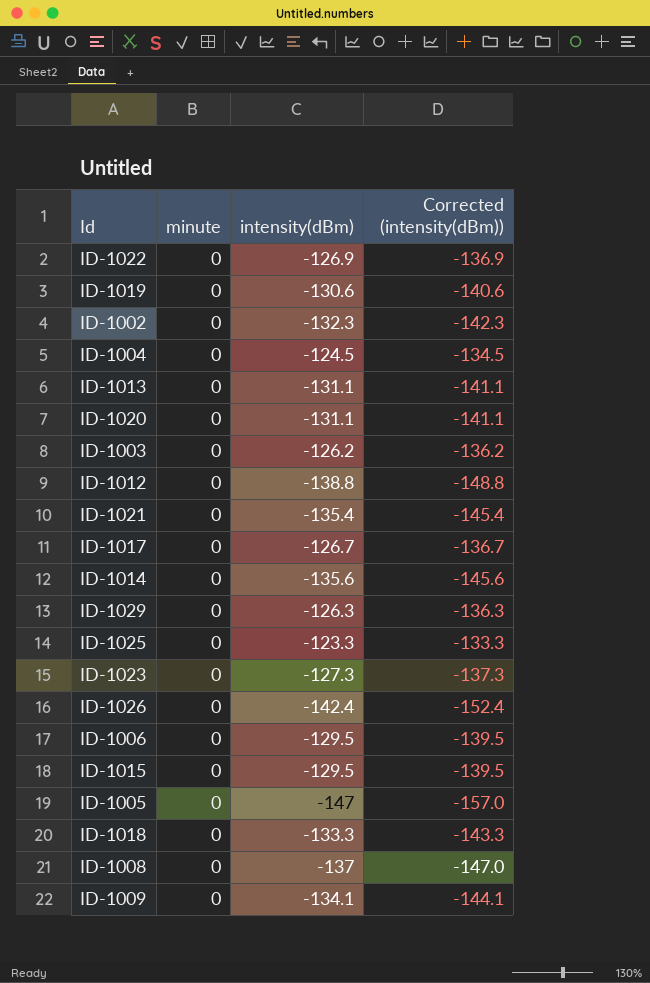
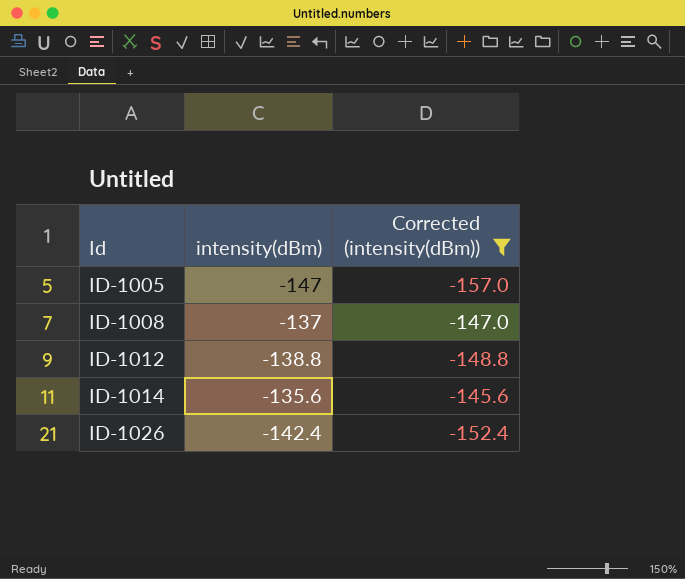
filter: none -> Corrected (intensity(dBm)) <= -145.6
row order: none -> Id ascending
column minute | position: 2 -> none

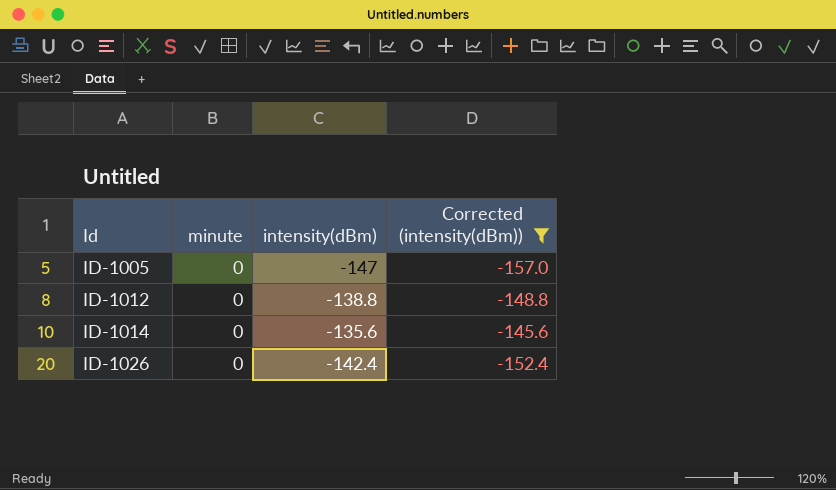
column minute | position: none -> 2
row ID-1008: -137 | -147.0 -> none

